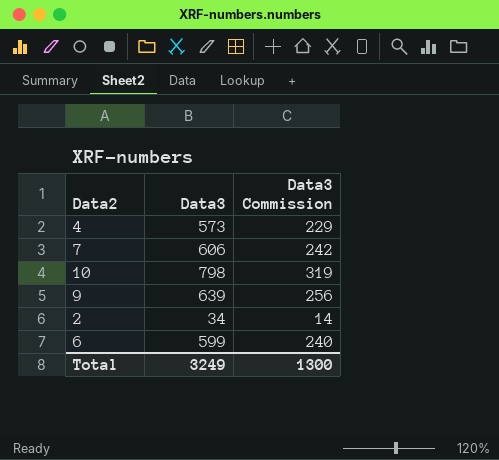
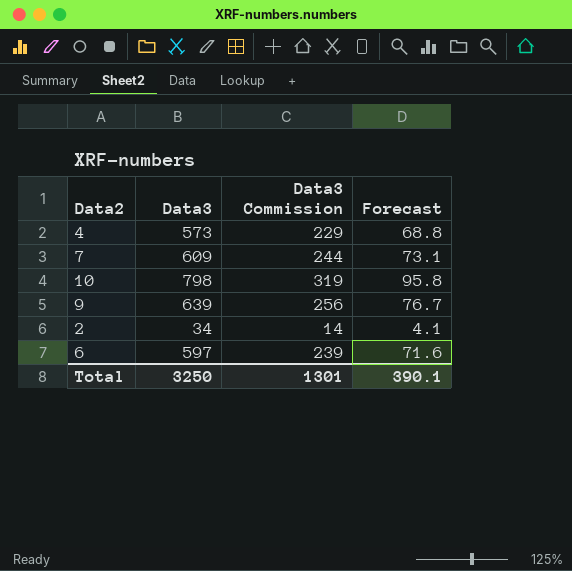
column Forecast | formula: none -> [Data3] * 0.12
7 | Data3: 606 -> 609
7 | Data3 Commission: 242 -> 244
6 | Data3: 599 -> 597
6 | Data3 Commission: 240 -> 239
Total | Data3: 3249 -> 3250
Total | Data3 Commission: 1300 -> 1301

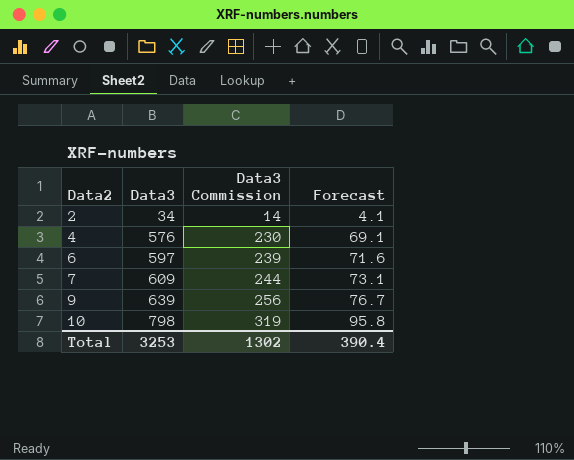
row order: none -> Data2 ascending
4 | Data3: 573 -> 576
4 | Data3 Commission: 229 -> 230
4 | Forecast: 68.8 -> 69.1
Total | Data3: 3250 -> 3253
Total | Data3 Commission: 1301 -> 1302
Total | Forecast: 390.1 -> 390.4

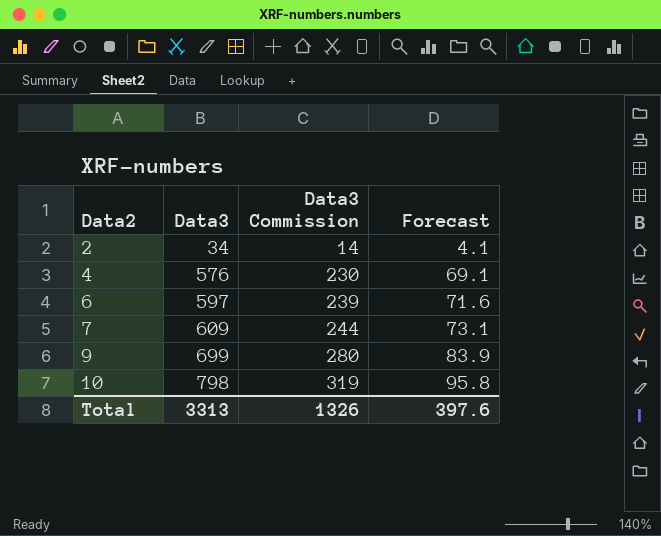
9 | Data3: 639 -> 699
9 | Data3 Commission: 256 -> 280
9 | Forecast: 76.7 -> 83.9
Total | Data3: 3253 -> 3313
Total | Data3 Commission: 1302 -> 1326
Total | Forecast: 390.4 -> 397.6

